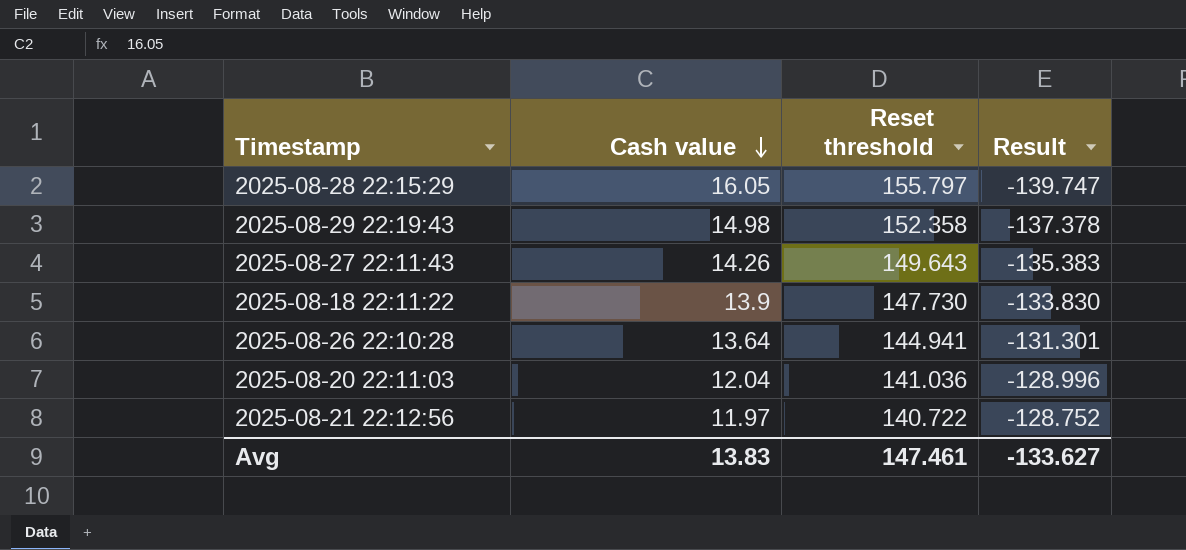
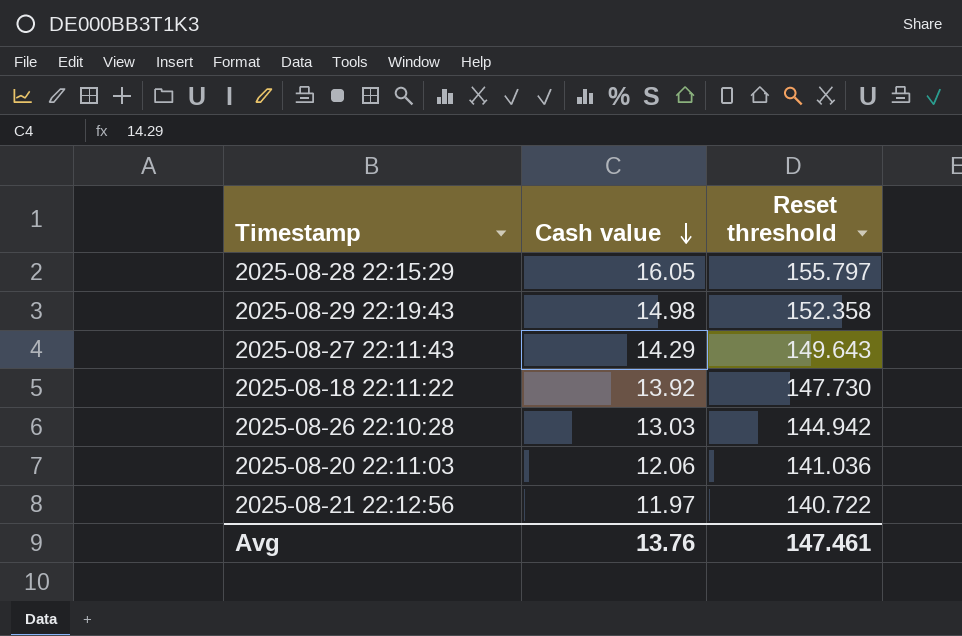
column Result | formula: [Cash value] - [Reset threshold] -> none
2025-08-27 22:11:43 | Cash value: 14.26 -> 14.29
2025-08-18 22:11:22 | Cash value: 13.9 -> 13.92
2025-08-26 22:10:28 | Cash value: 13.64 -> 13.03
2025-08-26 22:10:28 | Reset threshold: 144.941 -> 144.942
2025-08-20 22:11:03 | Cash value: 12.04 -> 12.06
Avg | Cash value: 13.83 -> 13.76

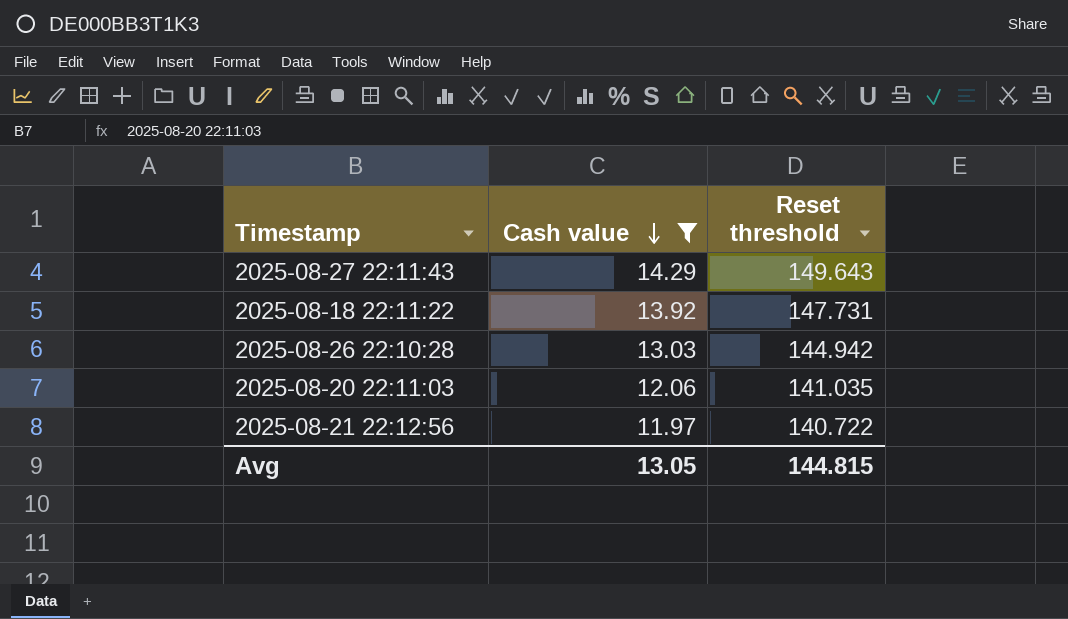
filter: none -> Cash value <= 14.29
2025-08-18 22:11:22 | Reset threshold: 147.730 -> 147.731
2025-08-20 22:11:03 | Reset threshold: 141.036 -> 141.035
Avg | Cash value: 13.76 -> 13.05
Avg | Reset threshold: 147.461 -> 144.815

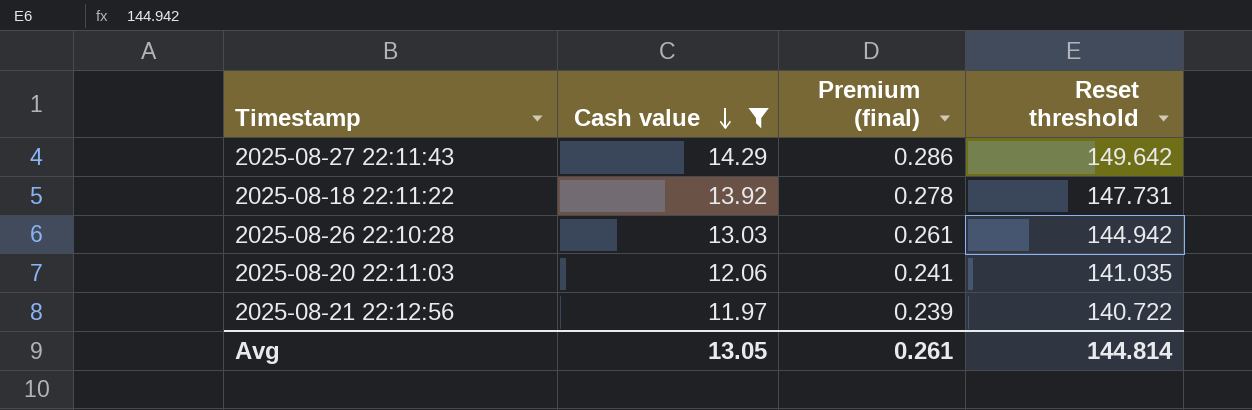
column Premium (final) | formula: none -> [Cash value] * 0.02
2025-08-27 22:11:43 | Reset threshold: 149.643 -> 149.642
Avg | Reset threshold: 144.815 -> 144.814

